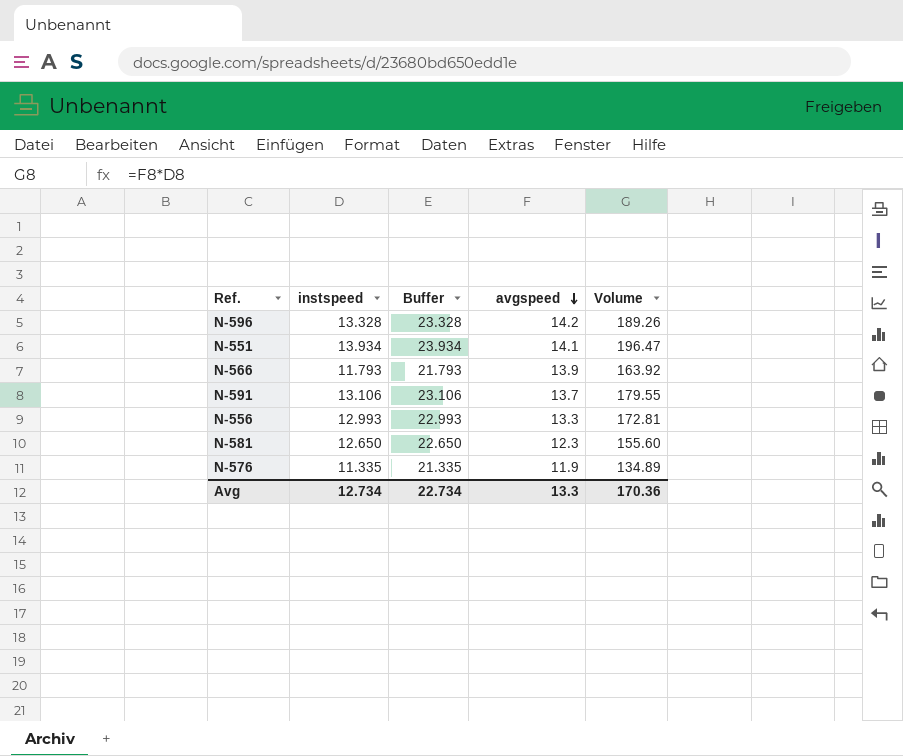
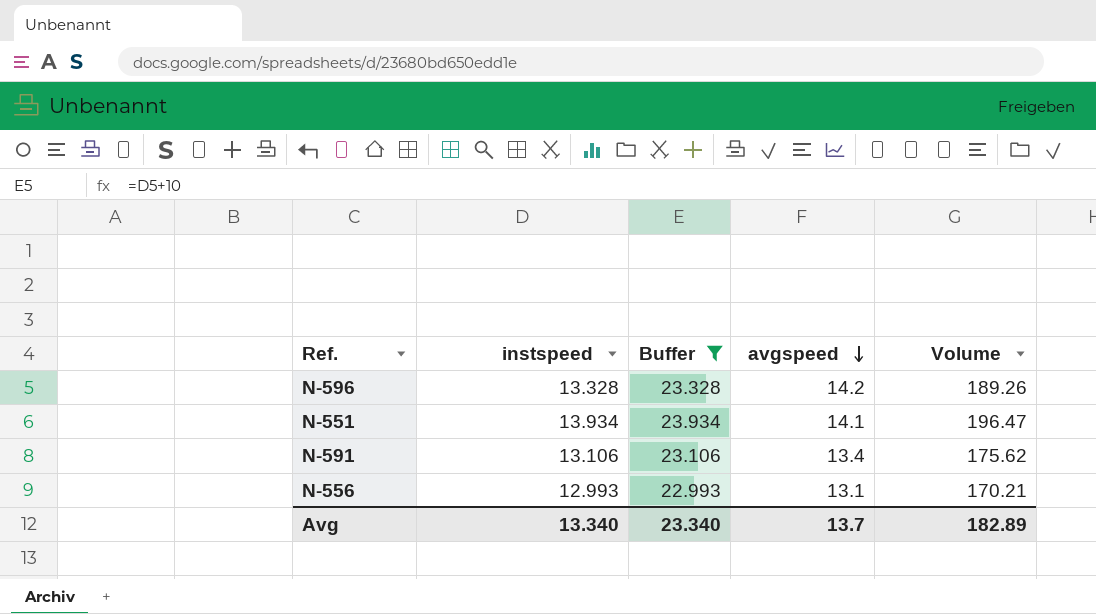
filter: none -> Buffer >= 22.993
N-591 | avgspeed: 13.7 -> 13.4
N-591 | Volume: 179.55 -> 175.62
N-556 | avgspeed: 13.3 -> 13.1
N-556 | Volume: 172.81 -> 170.21
Avg | instspeed: 12.734 -> 13.340
Avg | Buffer: 22.734 -> 23.340
Avg | avgspeed: 13.3 -> 13.7
Avg | Volume: 170.36 -> 182.89

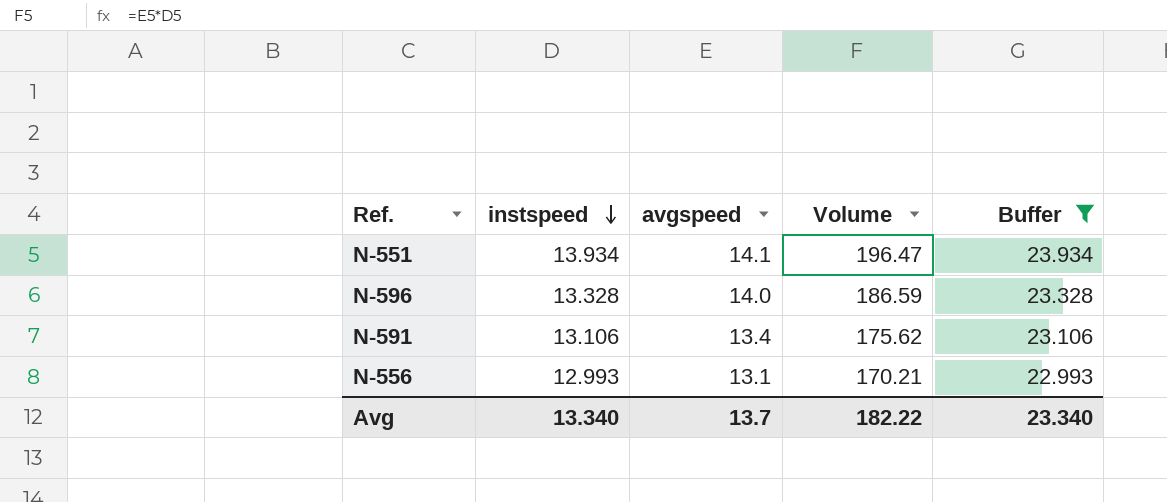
row order: avgspeed descending -> instspeed descending
column Buffer | position: 3 -> 5
N-596 | avgspeed: 14.2 -> 14.0
N-596 | Volume: 189.26 -> 186.59
Avg | Volume: 182.89 -> 182.22

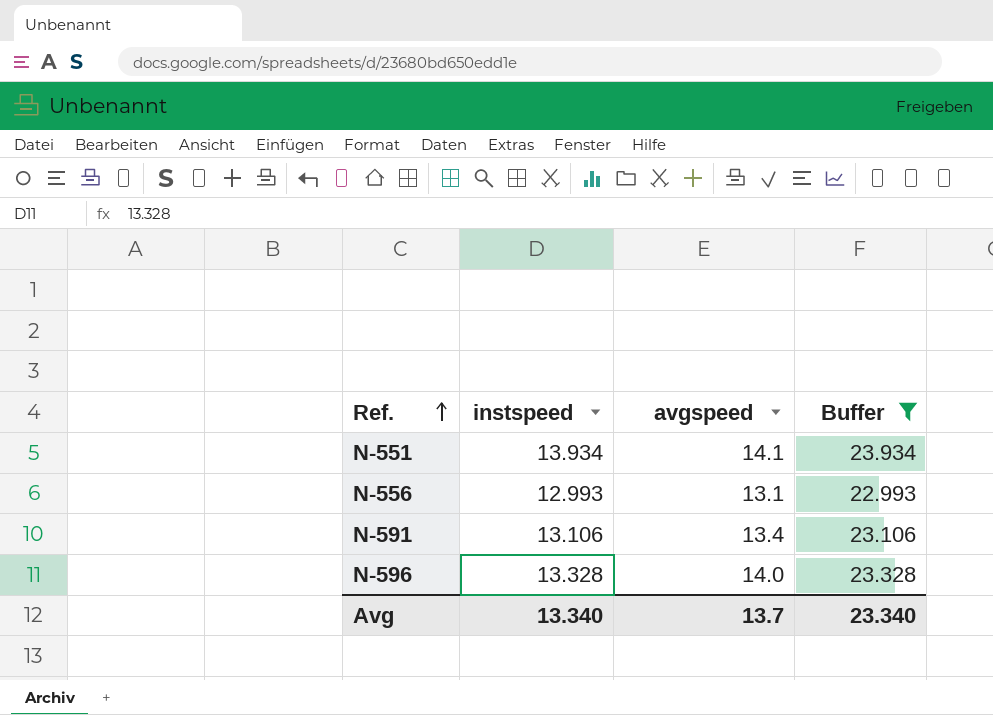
row order: instspeed descending -> Ref. ascending
column Volume | formula: [instspeed] * [avgspeed] -> none

